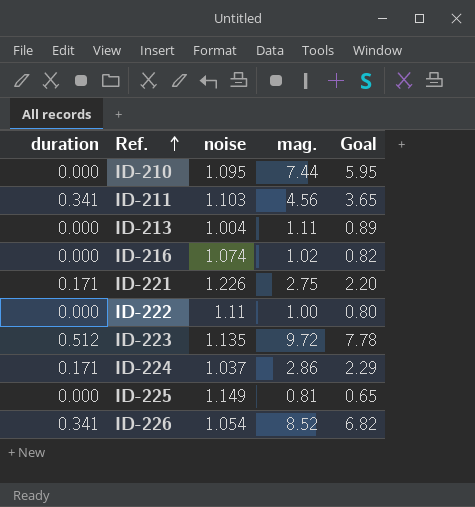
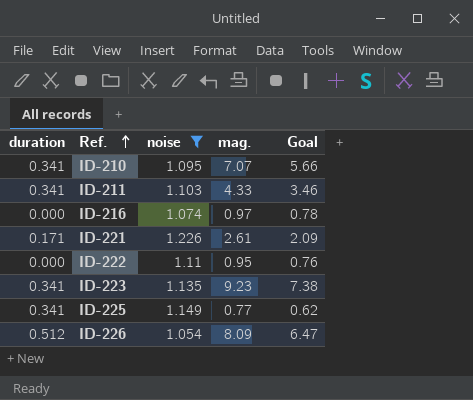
filter: none -> noise >= 1.054
ID-210 | duration: 0.000 -> 0.341
ID-210 | mag.: 7.44 -> 7.07
ID-210 | Goal: 5.95 -> 5.66
ID-211 | mag.: 4.56 -> 4.33
ID-211 | Goal: 3.65 -> 3.46
ID-216 | mag.: 1.02 -> 0.97
ID-216 | Goal: 0.82 -> 0.78
ID-221 | mag.: 2.75 -> 2.61
ID-221 | Goal: 2.20 -> 2.09
ID-222 | mag.: 1.00 -> 0.95
ID-222 | Goal: 0.80 -> 0.76
ID-223 | duration: 0.512 -> 0.341
ID-223 | mag.: 9.72 -> 9.23
ID-223 | Goal: 7.78 -> 7.38
ID-225 | duration: 0.000 -> 0.341
ID-225 | mag.: 0.81 -> 0.77
ID-225 | Goal: 0.65 -> 0.62
ID-226 | duration: 0.341 -> 0.512
ID-226 | mag.: 8.52 -> 8.09
ID-226 | Goal: 6.82 -> 6.47

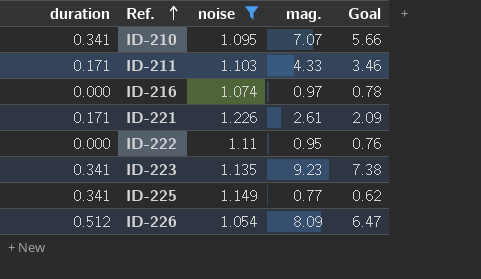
ID-211 | duration: 0.341 -> 0.171

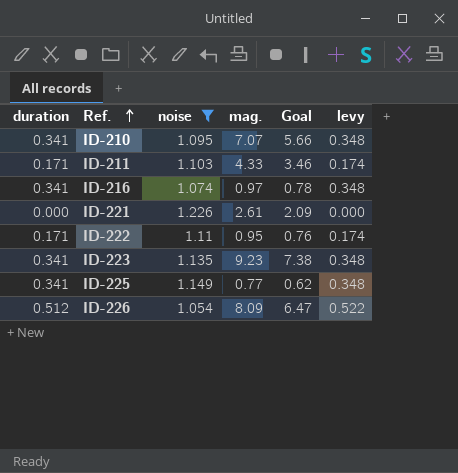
column levy | formula: none -> [duration] * 1.02
ID-216 | duration: 0.000 -> 0.341
ID-221 | duration: 0.171 -> 0.000
ID-222 | duration: 0.000 -> 0.171

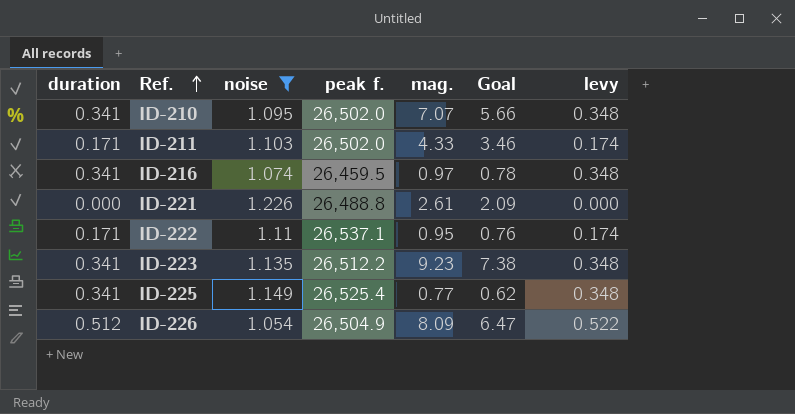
column peak f. | position: none -> 4

